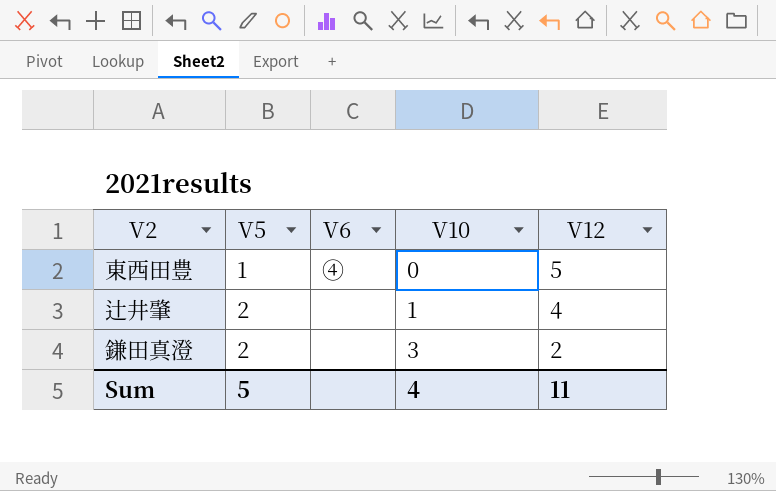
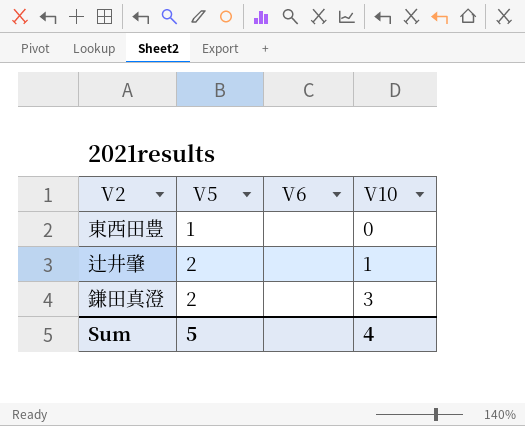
column V12 | position: 5 -> none
東西田豊 | V6: ④ -> none

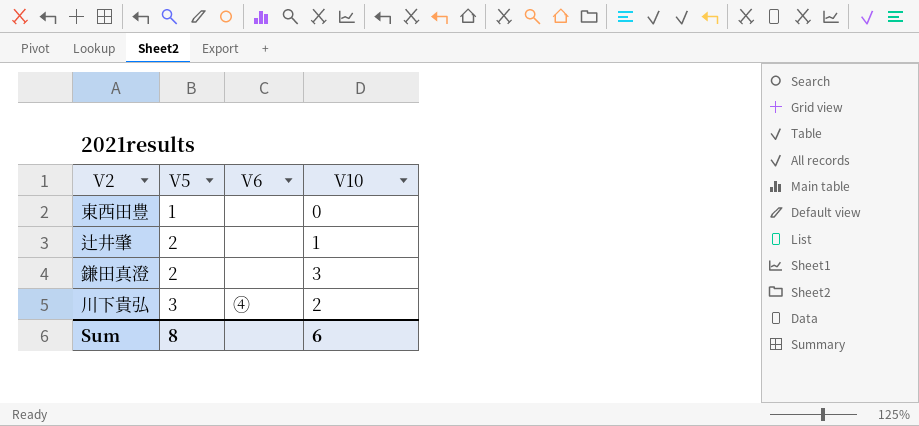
row 川下貴弘: none -> 3 | ④ | 2
Sum | V5: 5 -> 8
Sum | V10: 4 -> 6

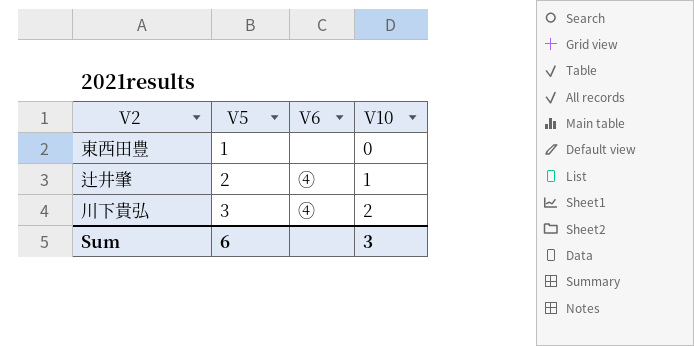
row 鎌田真澄: 2 | none | 3 -> none
辻井肇 | V6: none -> ④
Sum | V5: 8 -> 6
Sum | V10: 6 -> 3

